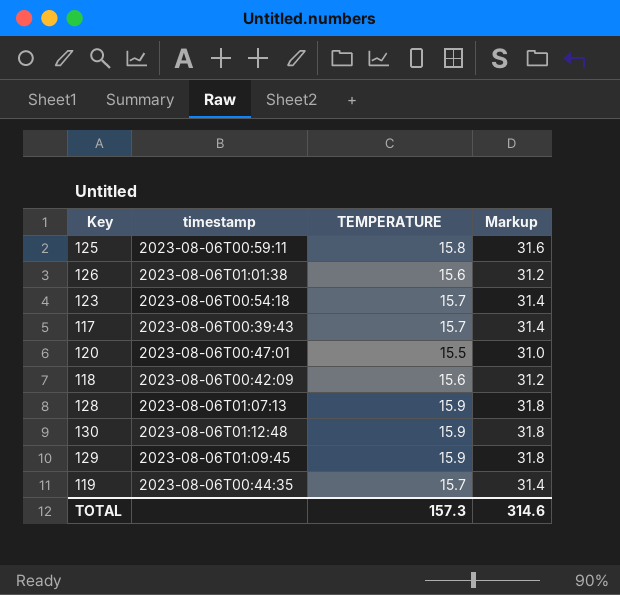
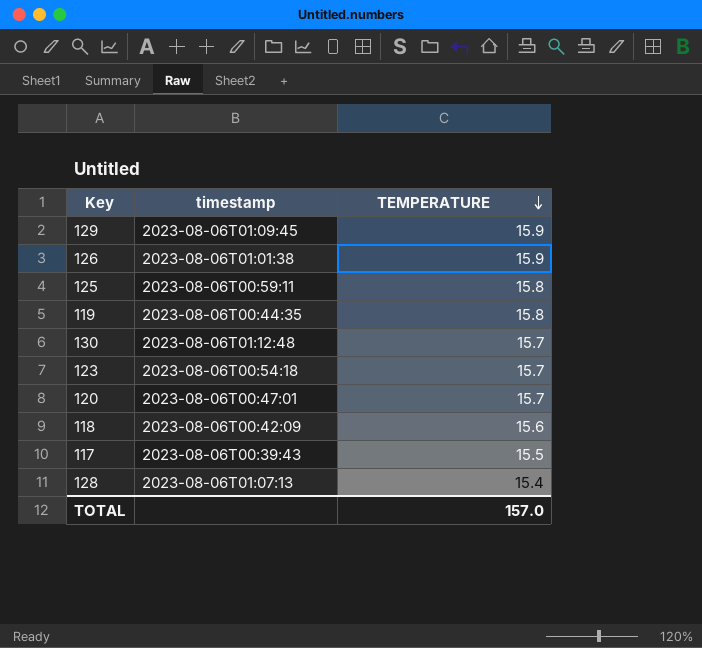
row order: none -> TEMPERATURE descending
column Markup | formula: [TEMPERATURE] * 2 -> none
126 | TEMPERATURE: 15.6 -> 15.9
119 | TEMPERATURE: 15.7 -> 15.8
130 | TEMPERATURE: 15.9 -> 15.7
120 | TEMPERATURE: 15.5 -> 15.7
117 | TEMPERATURE: 15.7 -> 15.5
128 | TEMPERATURE: 15.9 -> 15.4
TOTAL | TEMPERATURE: 157.3 -> 157.0

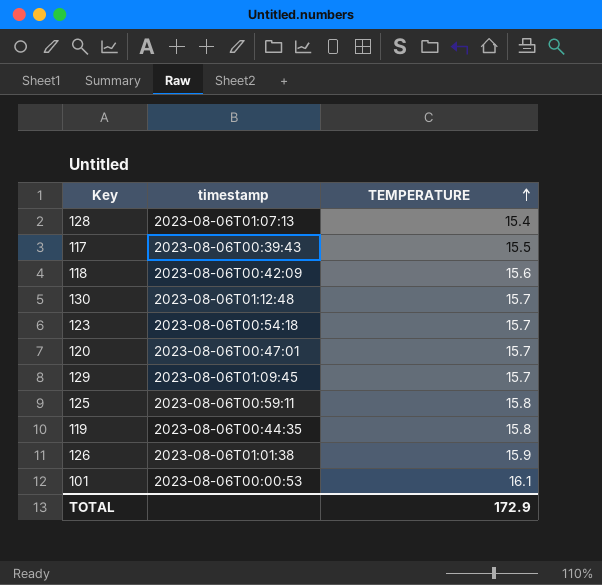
row order: TEMPERATURE descending -> TEMPERATURE ascending
129 | TEMPERATURE: 15.9 -> 15.7
row 101: none -> 2023-08-06T00:00:53 | 16.1
TOTAL | TEMPERATURE: 157.0 -> 172.9

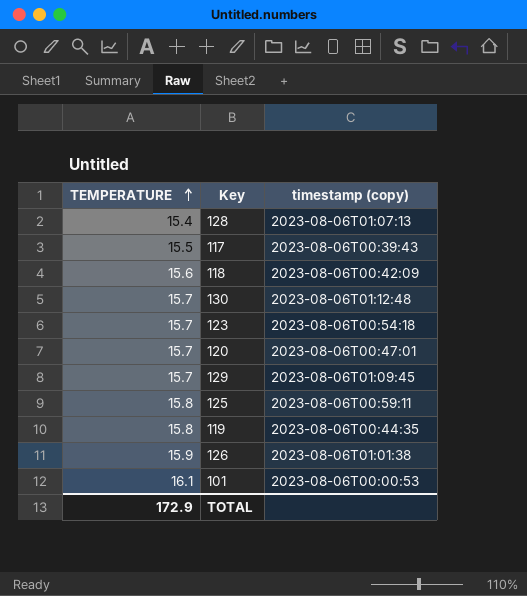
column TEMPERATURE | position: 3 -> 1
column name: timestamp -> timestamp (copy)

